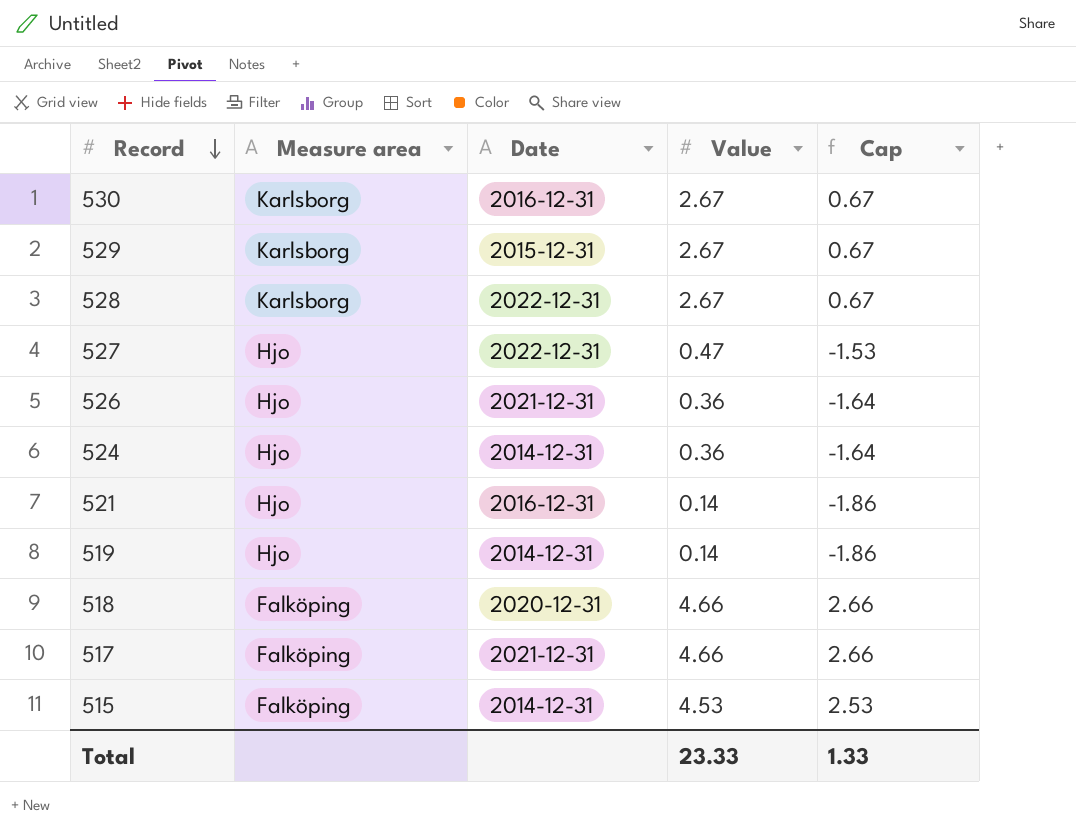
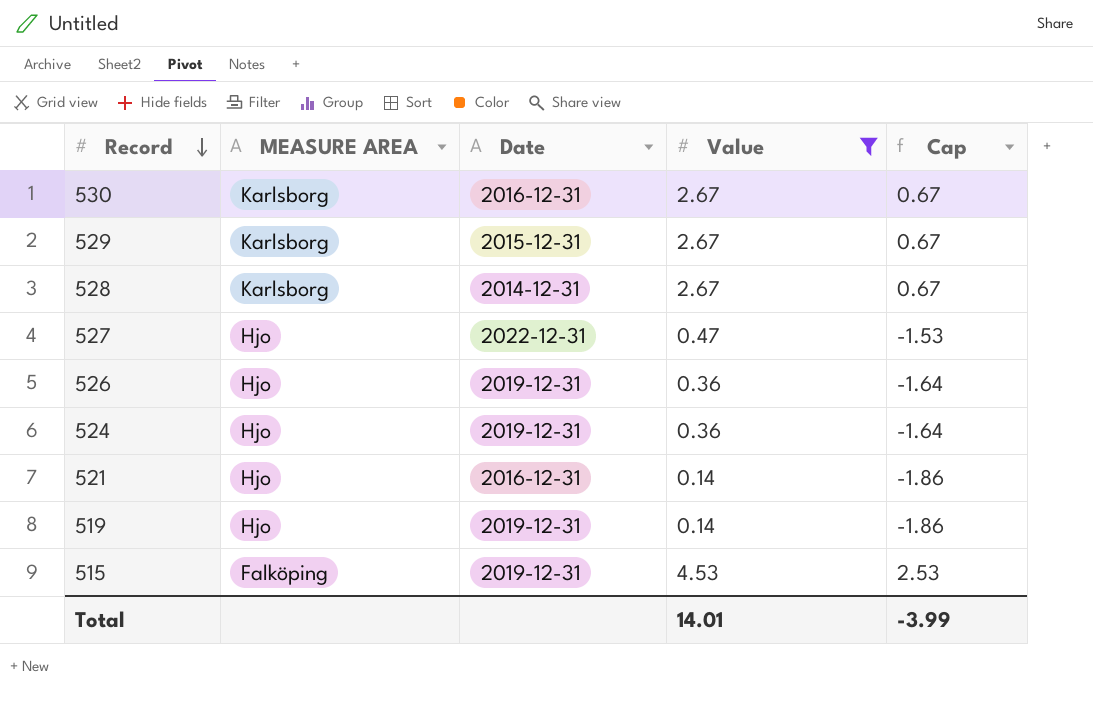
filter: none -> Value != 4.66
column name: Measure area -> MEASURE AREA
528 | Date: 2022-12-31 -> 2014-12-31
526 | Date: 2021-12-31 -> 2019-12-31
524 | Date: 2014-12-31 -> 2019-12-31
519 | Date: 2014-12-31 -> 2019-12-31
515 | Date: 2014-12-31 -> 2019-12-31
Total | Value: 23.33 -> 14.01
Total | Cap: 1.33 -> -3.99

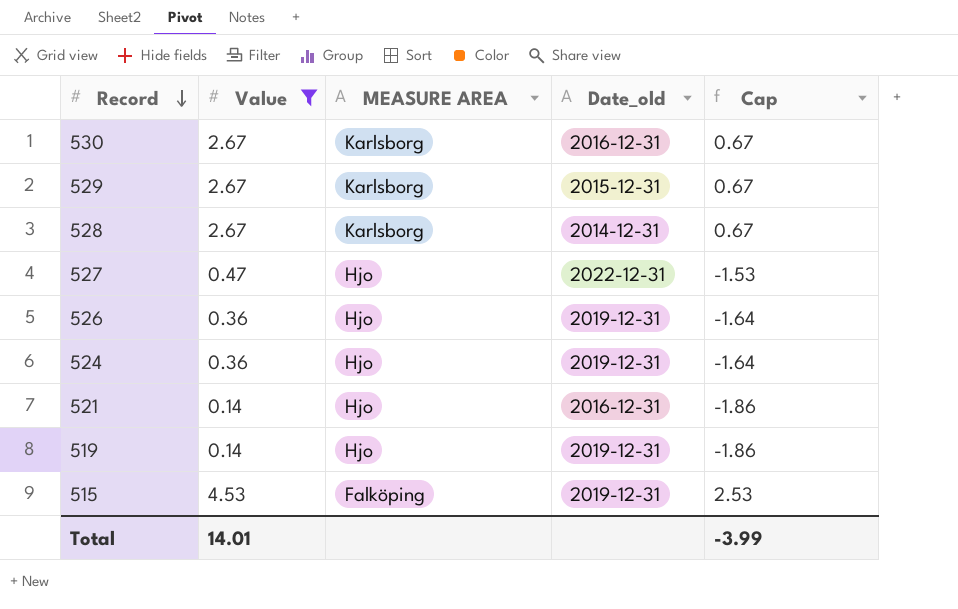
column Value | position: 4 -> 2
column name: Date -> Date_old

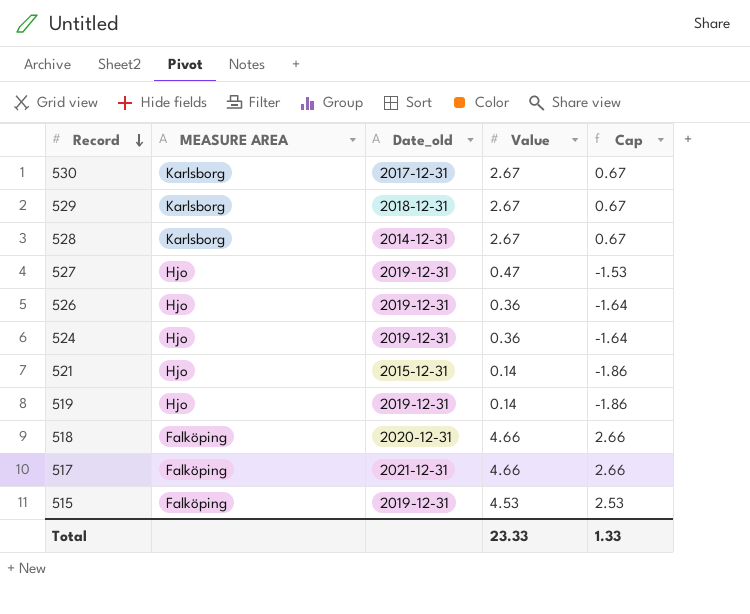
filter: Value != 4.66 -> none
column Value | position: 2 -> 4
530 | Date_old: 2016-12-31 -> 2017-12-31
529 | Date_old: 2015-12-31 -> 2018-12-31
527 | Date_old: 2022-12-31 -> 2019-12-31
521 | Date_old: 2016-12-31 -> 2015-12-31
Total | Value: 14.01 -> 23.33
Total | Cap: -3.99 -> 1.33

